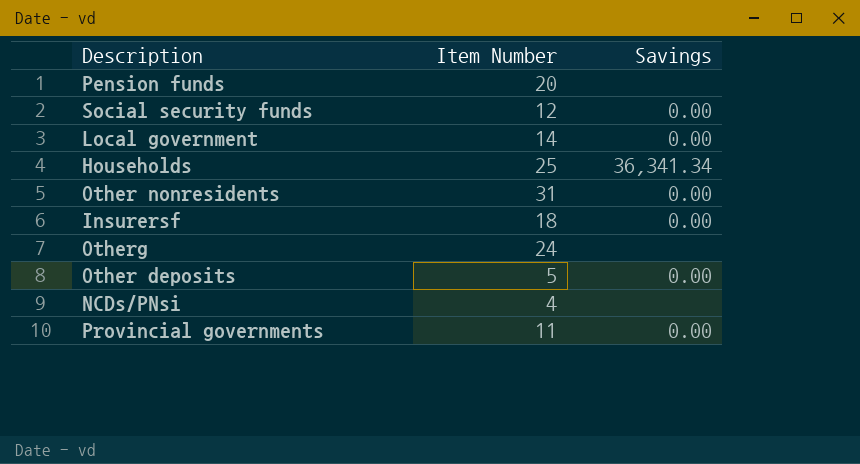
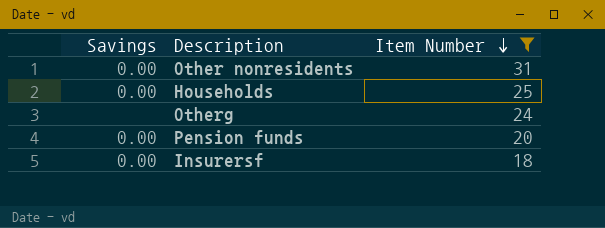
filter: none -> Item Number >= 18
row order: none -> Item Number descending
column Savings | position: 3 -> 1
Households | Savings: 36,341.34 -> 0.00
Pension funds | Savings: none -> 0.00

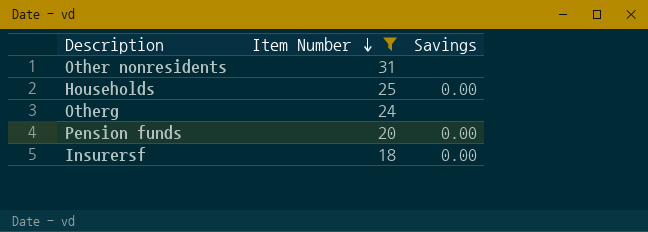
column Savings | position: 1 -> 3
Other nonresidents | Savings: 0.00 -> none

